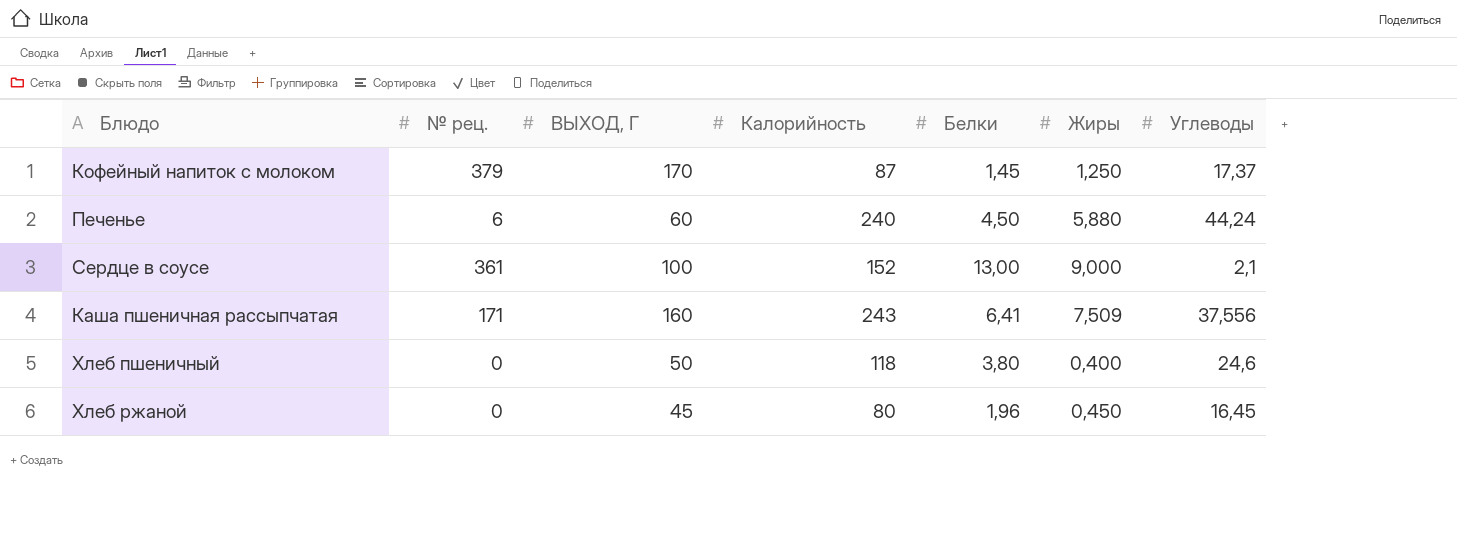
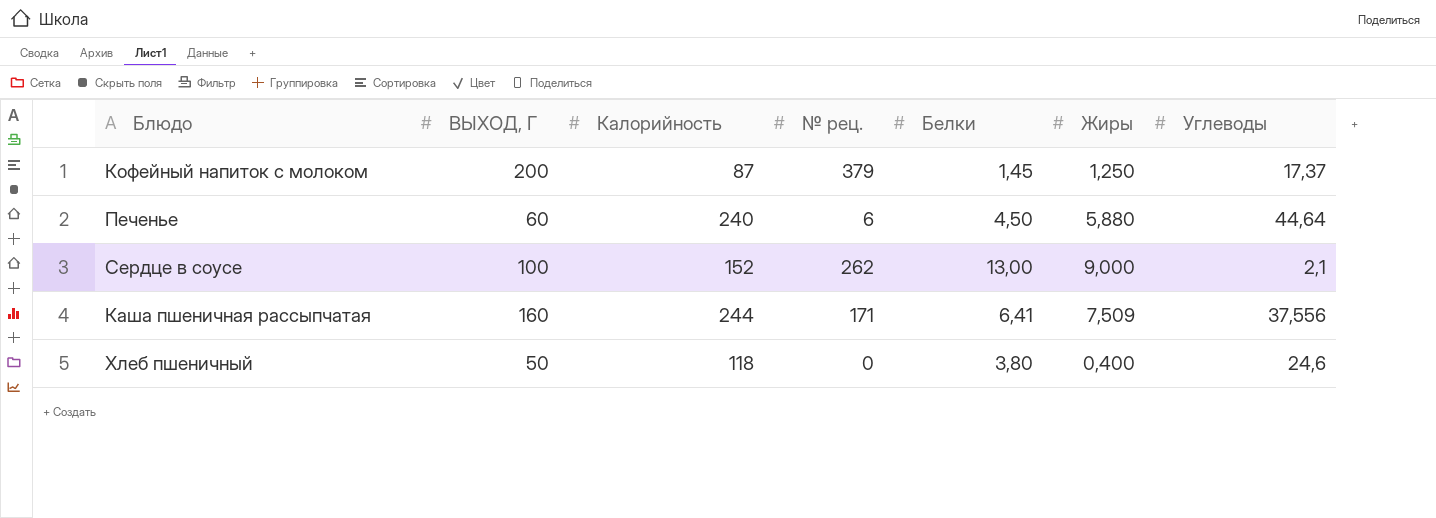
column № рец. | position: 2 -> 4
row Хлеб ржаной: 0 | 45 | 80 | 1,96 | 0,450 | 16,45 -> none
Кофейный напиток с молоком | ВЫХОД, Г: 170 -> 200
Печенье | Углеводы: 44,24 -> 44,64
Сердце в соусе | № рец.: 361 -> 262
Каша пшеничная рассыпчатая | Калорийность: 243 -> 244

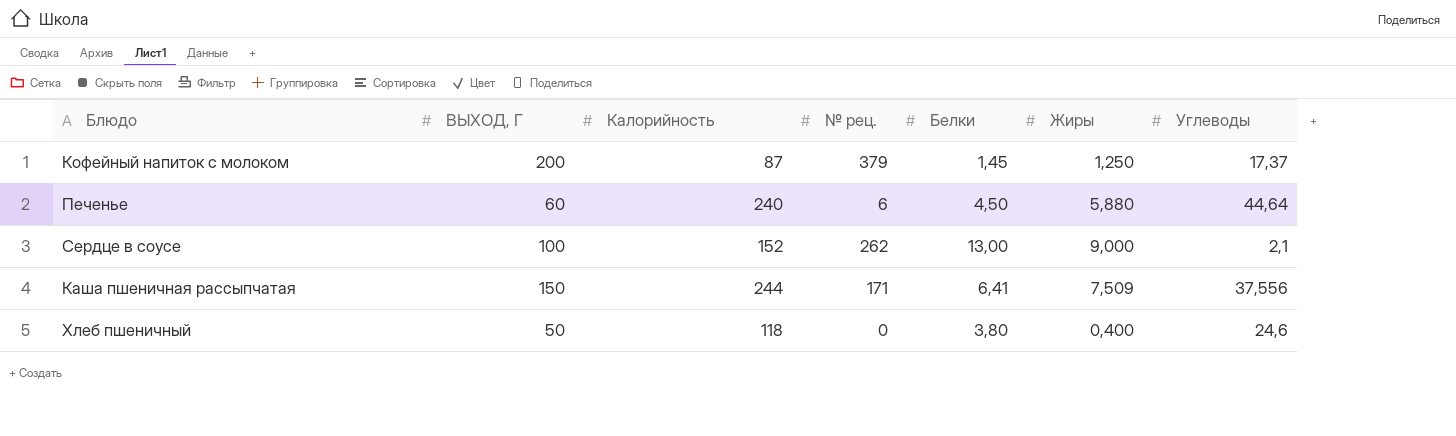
Каша пшеничная рассыпчатая | ВЫХОД, Г: 160 -> 150

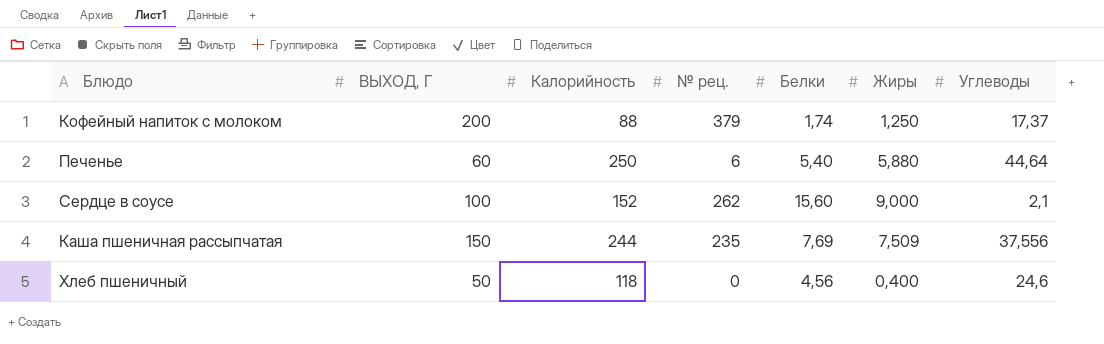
Кофейный напиток с молоком | Калорийность: 87 -> 88
Кофейный напиток с молоком | Белки: 1,45 -> 1,74
Печенье | Калорийность: 240 -> 250
Печенье | Белки: 4,50 -> 5,40
Сердце в соусе | Белки: 13,00 -> 15,60
Каша пшеничная рассыпчатая | № рец.: 171 -> 235
Каша пшеничная рассыпчатая | Белки: 6,41 -> 7,69
Хлеб пшеничный | Белки: 3,80 -> 4,56

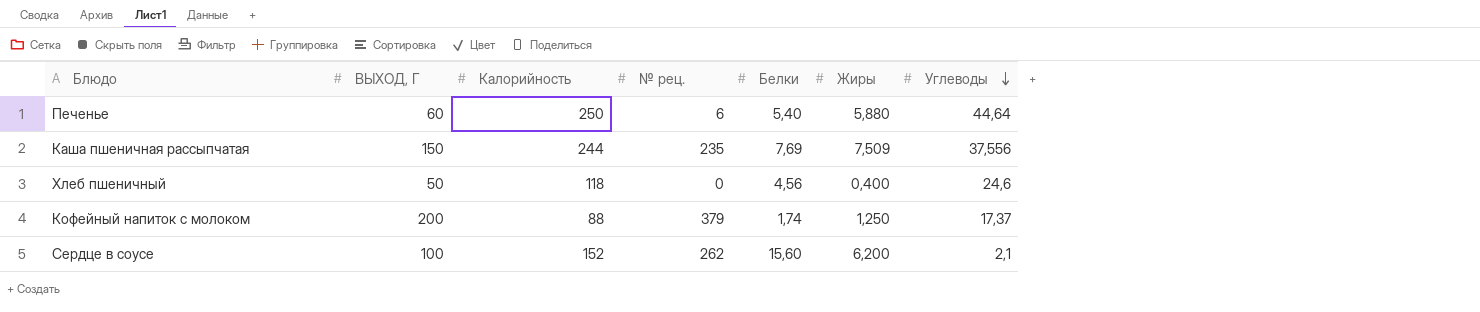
row order: none -> Углеводы descending
Сердце в соусе | Жиры: 9,000 -> 6,200

